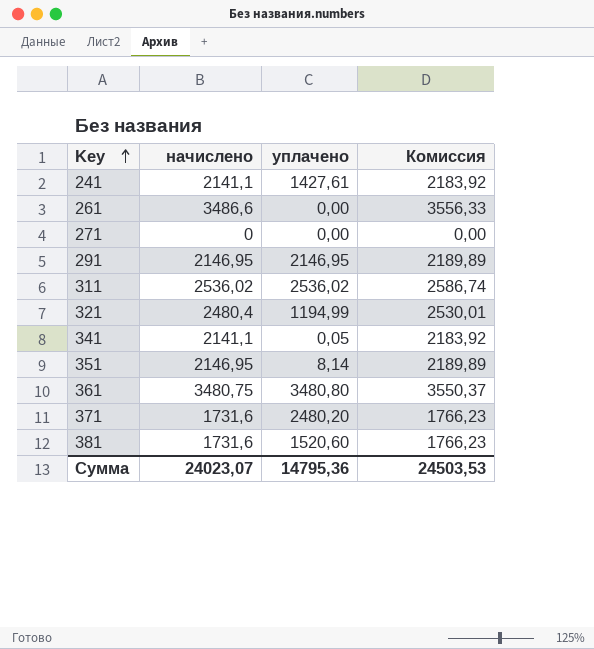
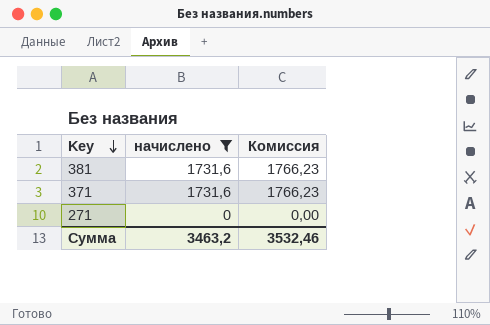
filter: none -> начислено <= 1731,6
row order: Key ascending -> Key descending
column уплачено | position: 3 -> none
Сумма | начислено: 24023,07 -> 3463,2
Сумма | Комиссия: 24503,53 -> 3532,46

